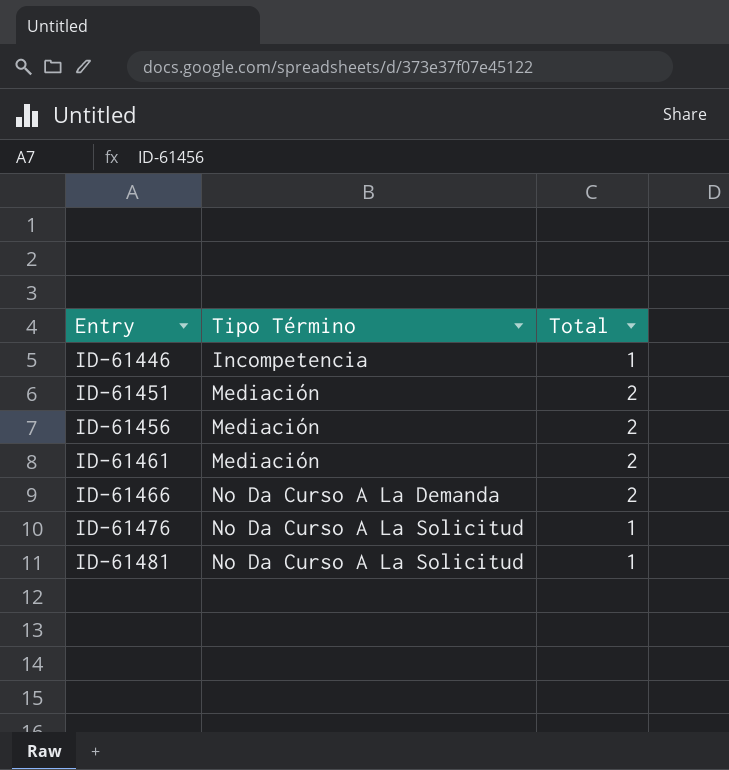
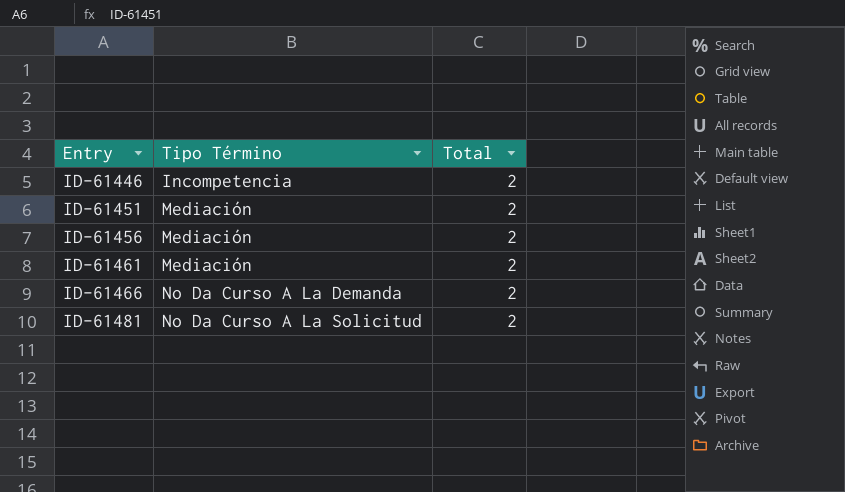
row ID-61476: No Da Curso A La Solicitud | 1 -> none
ID-61446 | Total: 1 -> 2
ID-61481 | Total: 1 -> 2

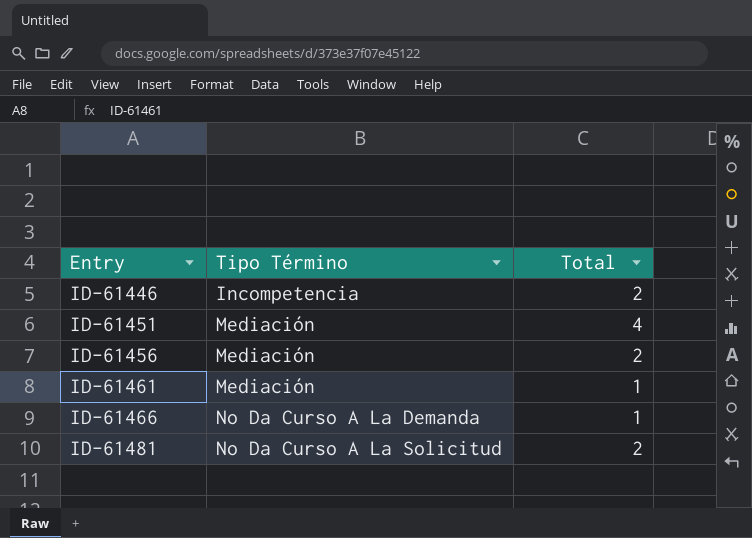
ID-61451 | Total: 2 -> 4
ID-61461 | Total: 2 -> 1
ID-61466 | Total: 2 -> 1

